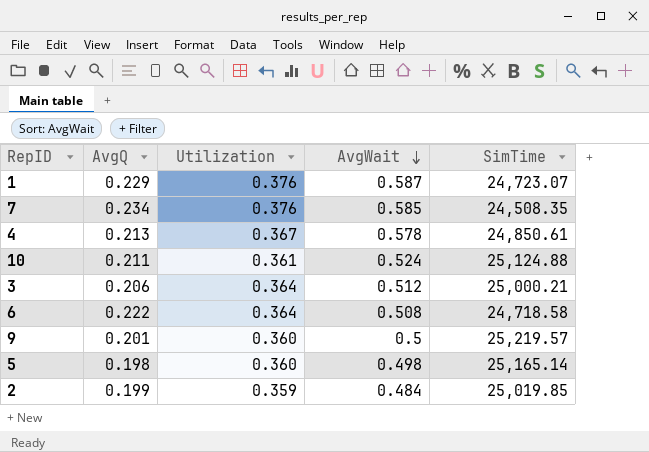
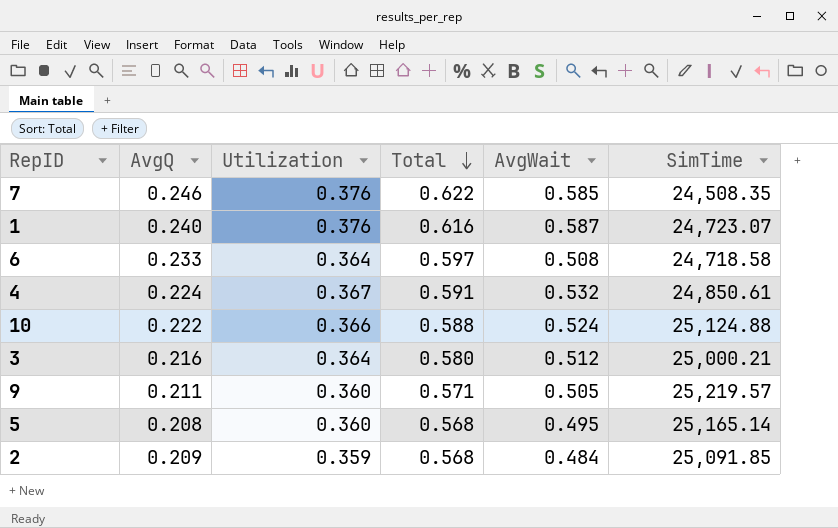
row order: AvgWait descending -> Total descending
column Total | formula: none -> [AvgQ] + [Utilization]
7 | AvgQ: 0.234 -> 0.246
1 | AvgQ: 0.229 -> 0.240
6 | AvgQ: 0.222 -> 0.233
4 | AvgQ: 0.213 -> 0.224
4 | AvgWait: 0.578 -> 0.532
10 | AvgQ: 0.211 -> 0.222
10 | Utilization: 0.361 -> 0.366
3 | AvgQ: 0.206 -> 0.216
9 | AvgQ: 0.201 -> 0.211
9 | AvgWait: 0.5 -> 0.505
5 | AvgQ: 0.198 -> 0.208
5 | AvgWait: 0.498 -> 0.495
2 | AvgQ: 0.199 -> 0.209
2 | SimTime: 25,019.85 -> 25,091.85

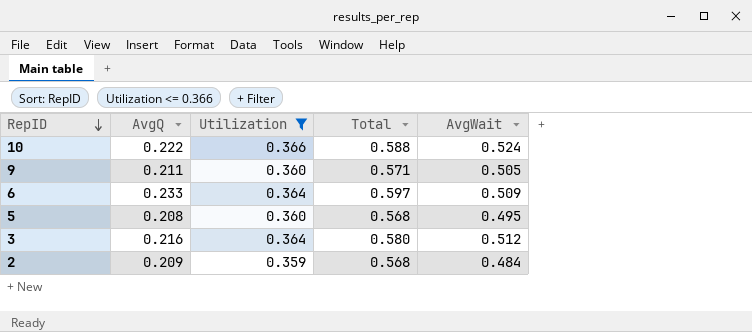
filter: none -> Utilization <= 0.366
row order: Total descending -> RepID descending
column SimTime | position: 6 -> none
6 | AvgWait: 0.508 -> 0.509

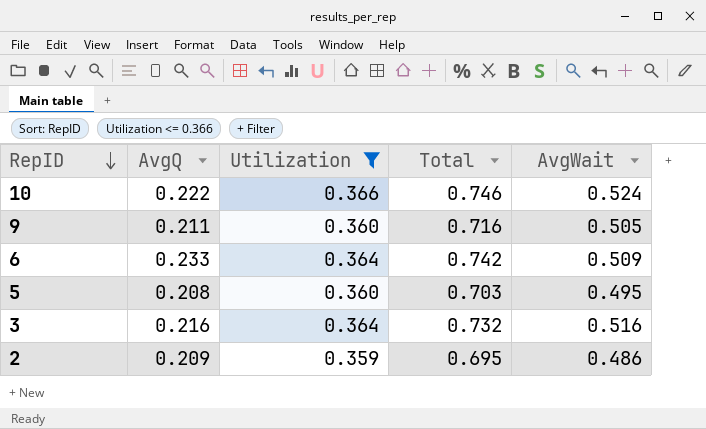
column Total | formula: [AvgQ] + [Utilization] -> [AvgQ] + [AvgWait]
3 | AvgWait: 0.512 -> 0.516
2 | AvgWait: 0.484 -> 0.486

